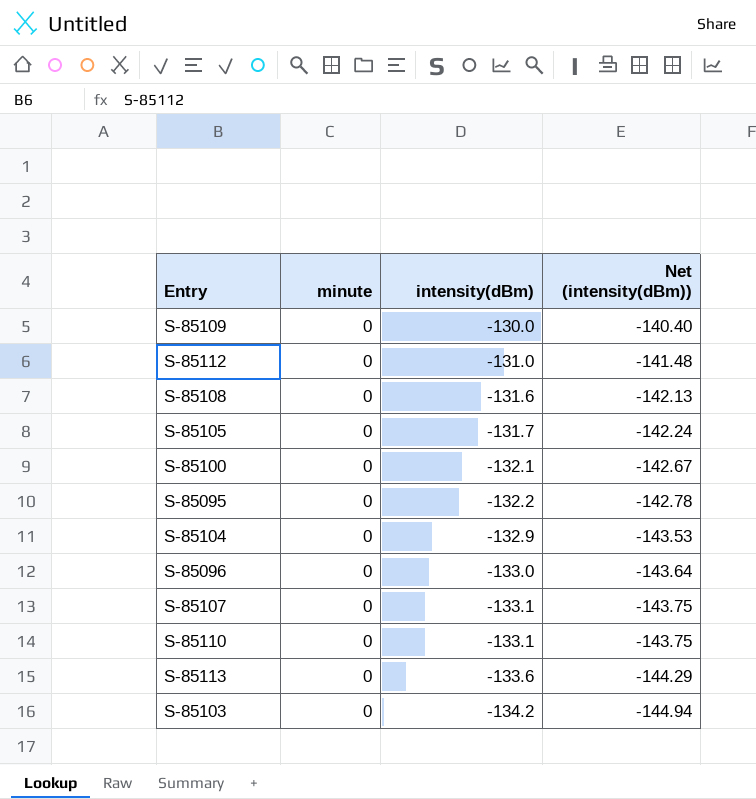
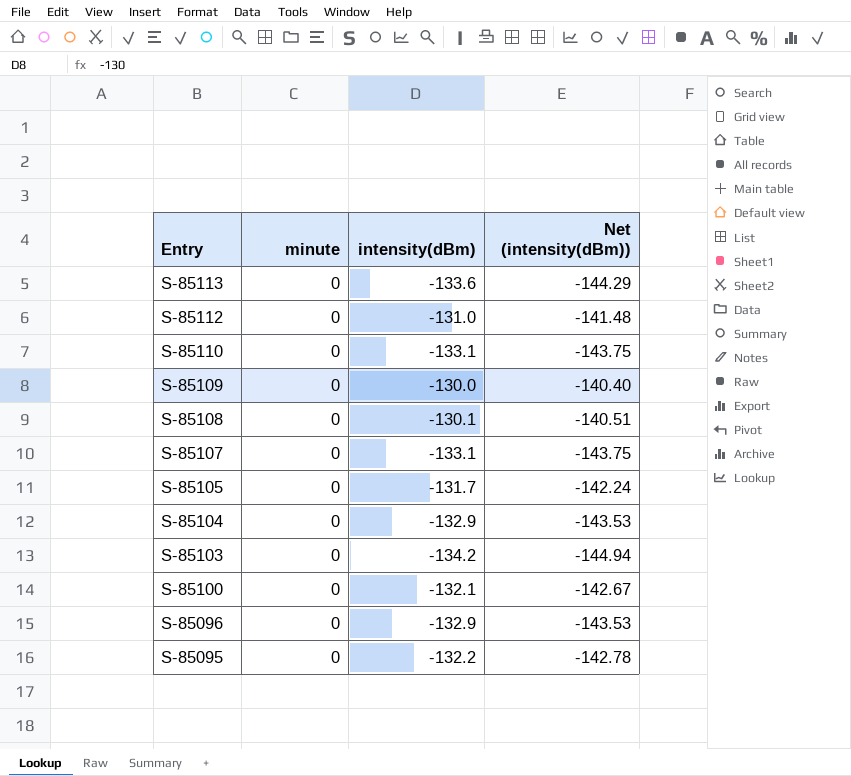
row order: intensity(dBm) descending -> Entry descending
S-85108 | intensity(dBm): -131.6 -> -130.1
S-85108 | Net (intensity(dBm)): -142.13 -> -140.51
S-85096 | intensity(dBm): -133.0 -> -132.9
S-85096 | Net (intensity(dBm)): -143.64 -> -143.53

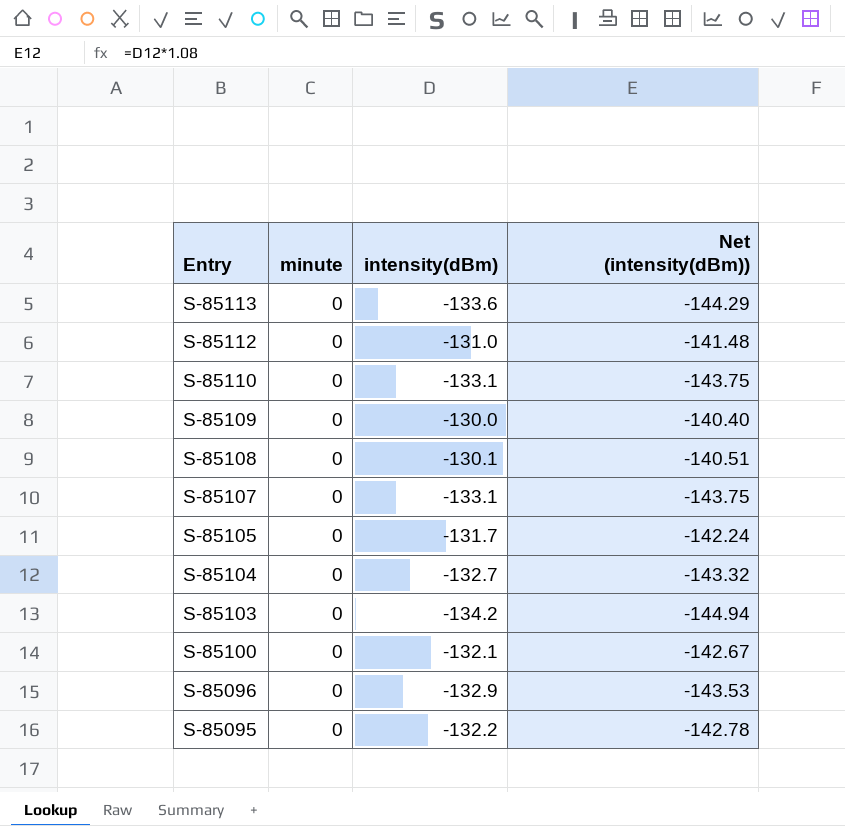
S-85104 | intensity(dBm): -132.9 -> -132.7
S-85104 | Net (intensity(dBm)): -143.53 -> -143.32

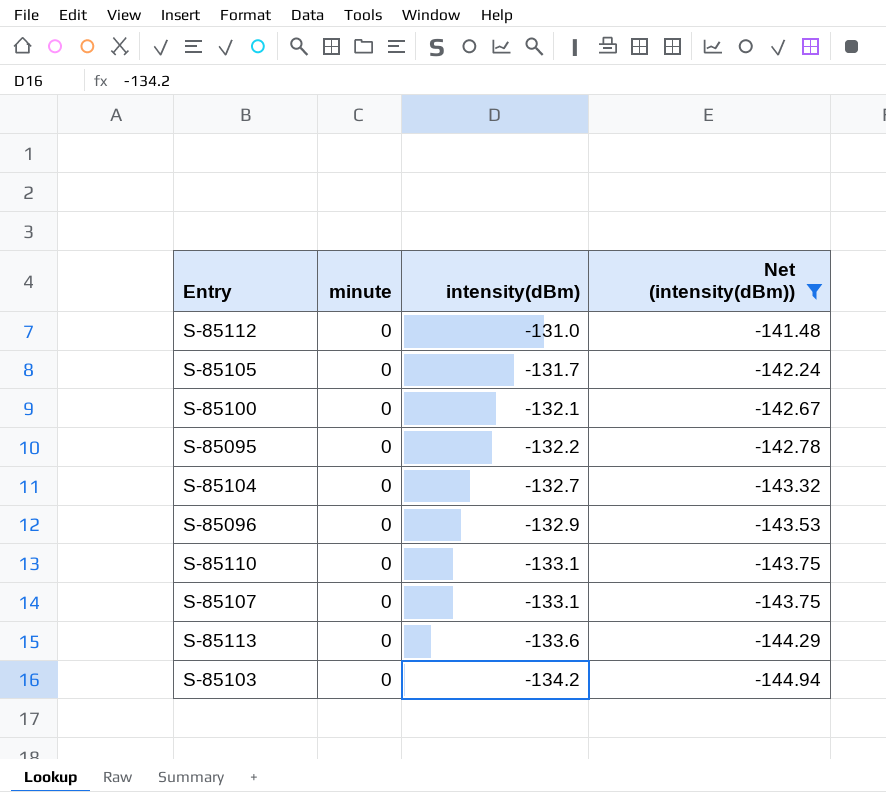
filter: none -> Net (intensity(dBm)) <= -141.48
row order: Entry descending -> intensity(dBm) descending

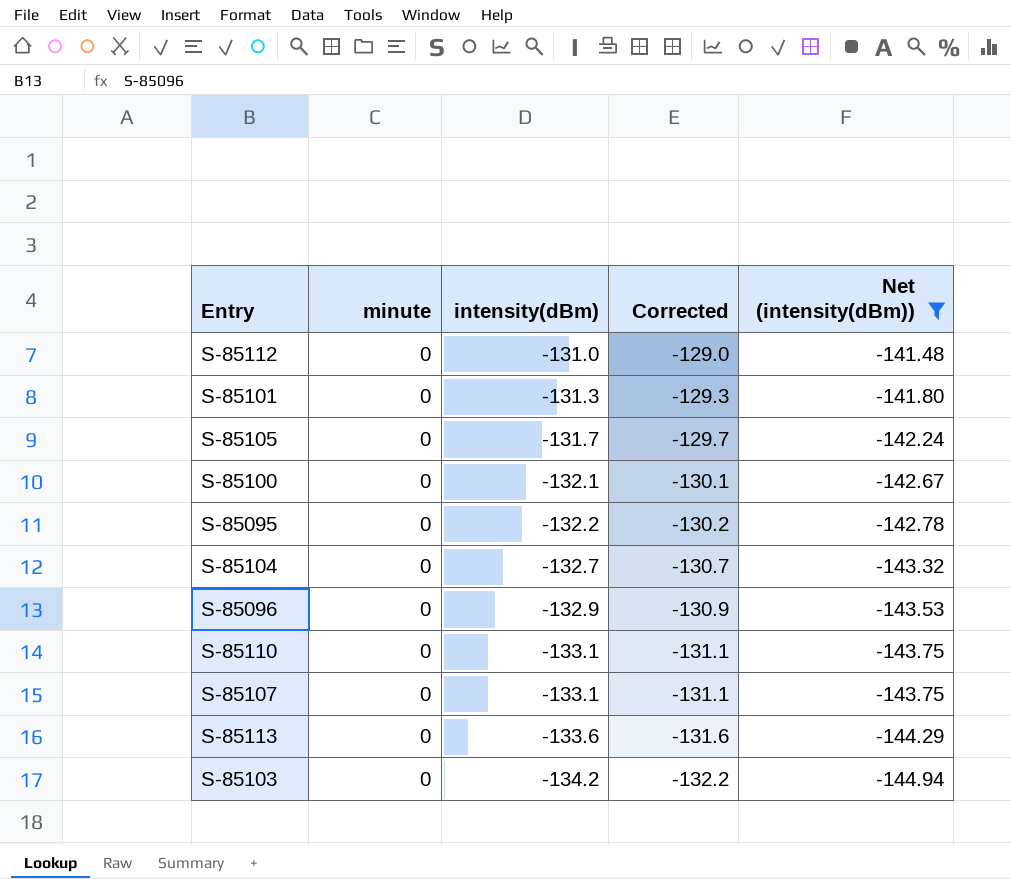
column Corrected | formula: none -> [intensity(dBm)] + 2
row S-85101: none -> 0 | -131.3 | -129.3 | -141.80

